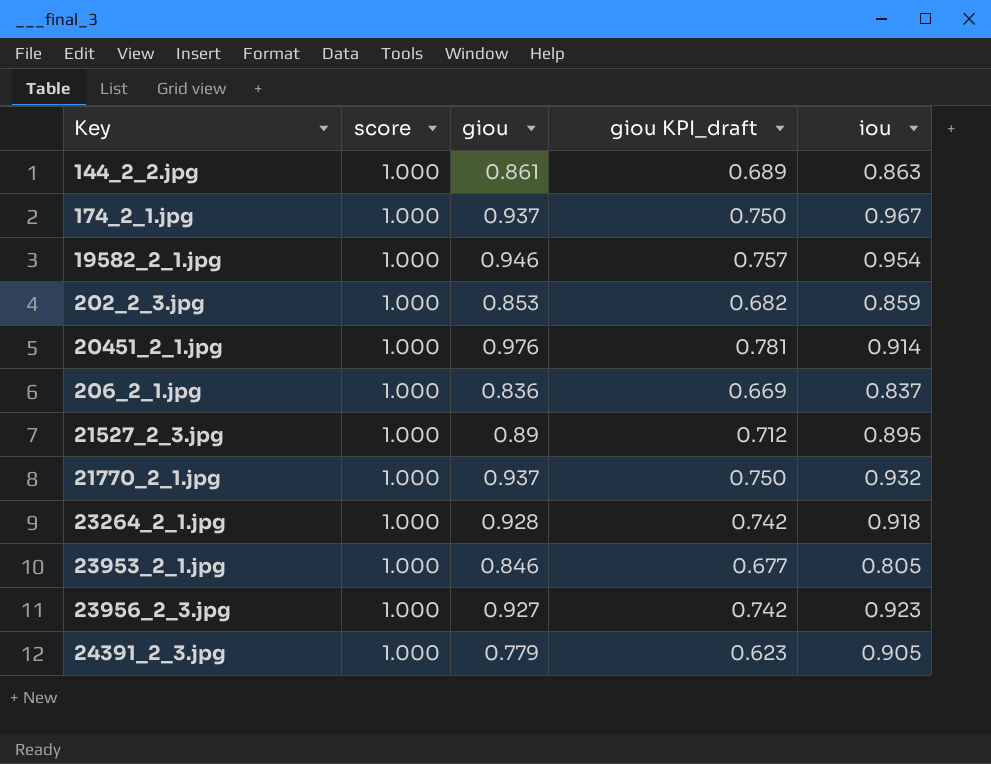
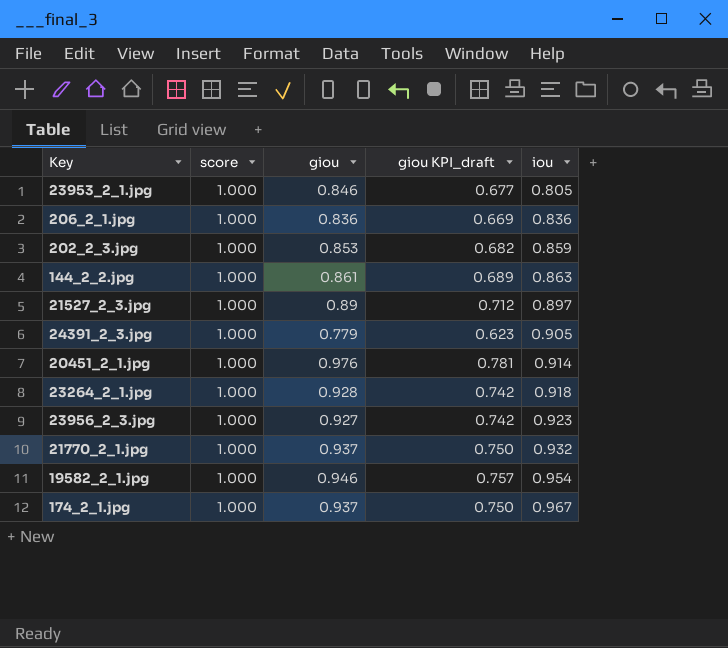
row order: none -> iou ascending
206_2_1.jpg | iou: 0.837 -> 0.836
21527_2_3.jpg | iou: 0.895 -> 0.897

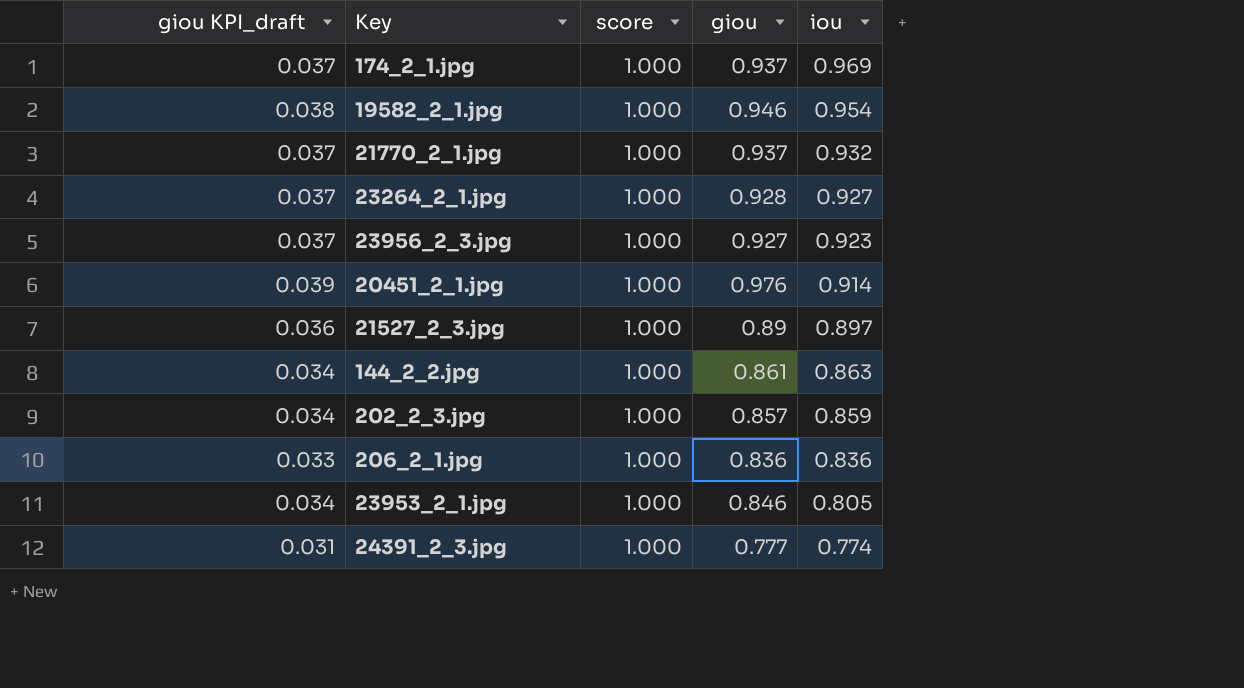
row order: iou ascending -> iou descending
column giou KPI_draft | formula: [giou] * 0.8 -> [giou] * 0.04
column giou KPI_draft | position: 4 -> 1
174_2_1.jpg | iou: 0.967 -> 0.969
23264_2_1.jpg | iou: 0.918 -> 0.927
202_2_3.jpg | giou: 0.853 -> 0.857
24391_2_3.jpg | giou: 0.779 -> 0.777
24391_2_3.jpg | iou: 0.905 -> 0.774

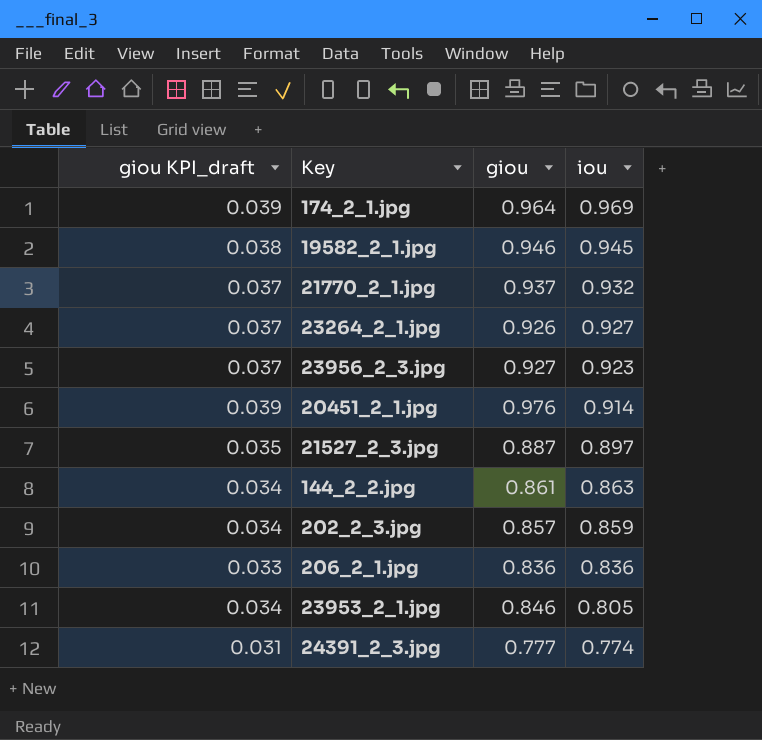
column score | position: 3 -> none
174_2_1.jpg | giou KPI_draft: 0.037 -> 0.039
174_2_1.jpg | giou: 0.937 -> 0.964
19582_2_1.jpg | iou: 0.954 -> 0.945
23264_2_1.jpg | giou: 0.928 -> 0.926
21527_2_3.jpg | giou KPI_draft: 0.036 -> 0.035
21527_2_3.jpg | giou: 0.89 -> 0.887

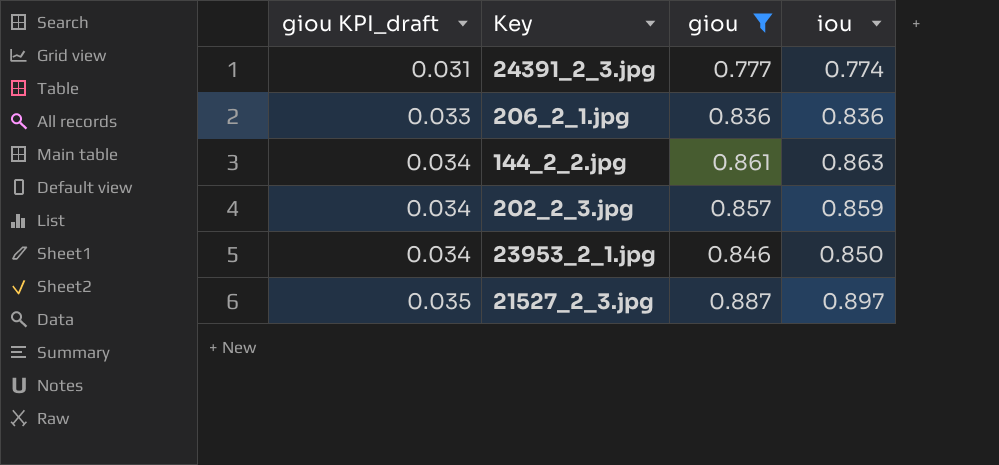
filter: none -> giou <= 0.887
row order: iou descending -> giou KPI_draft ascending
23953_2_1.jpg | iou: 0.805 -> 0.850

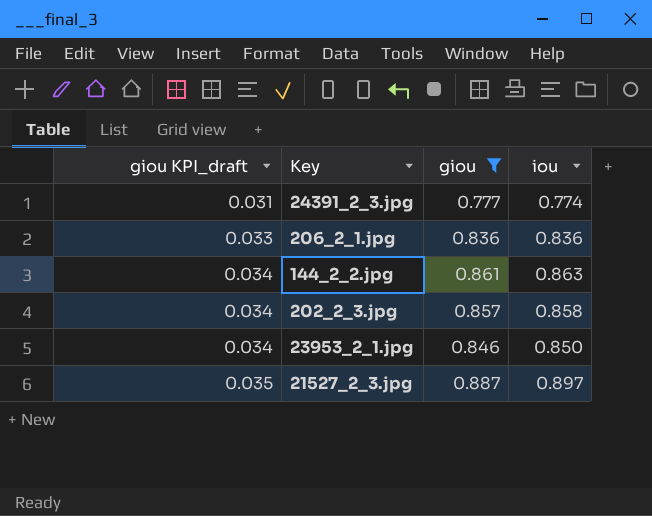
202_2_3.jpg | iou: 0.859 -> 0.858

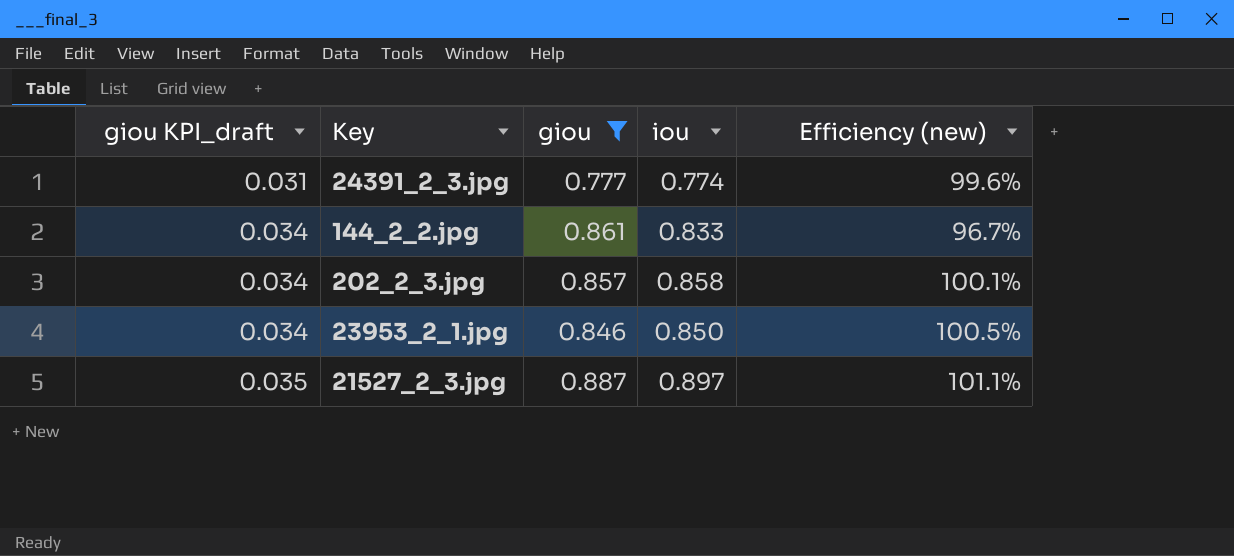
column Efficiency (new) | formula: none -> [iou] / [giou]
row 206_2_1.jpg: 0.033 | 0.836 | 0.836 -> none
144_2_2.jpg | iou: 0.863 -> 0.833

